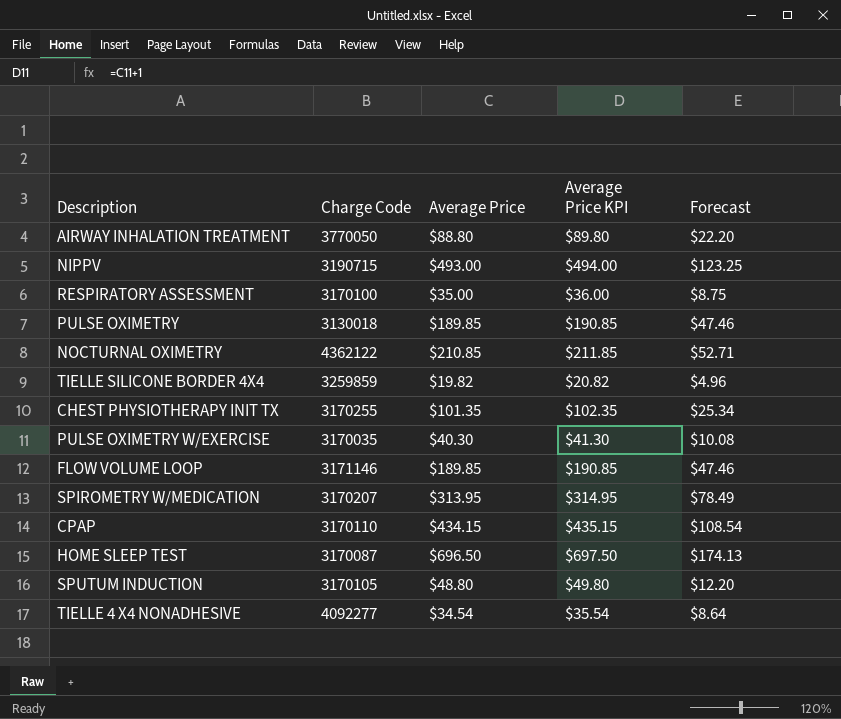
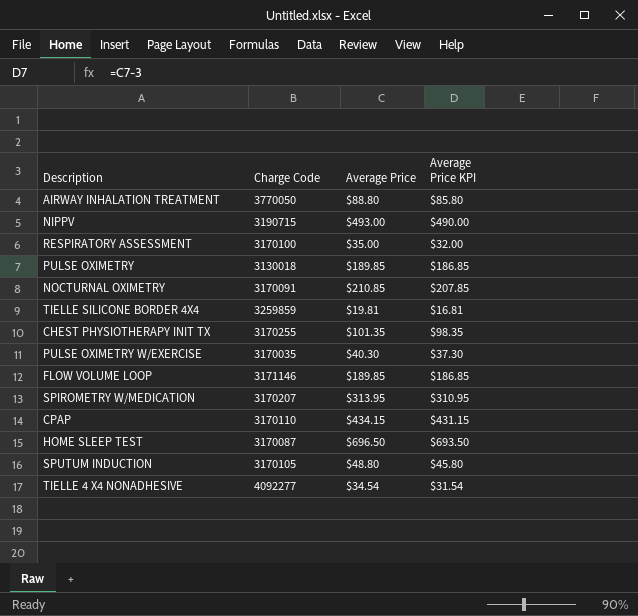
column Forecast | formula: [Average Price] * 0.25 -> none
column Average Price KPI | formula: [Average Price] + 1 -> [Average Price] - 3
NOCTURNAL OXIMETRY | Charge Code: 4362122 -> 3170091
TIELLE SILICONE BORDER 4X4 | Average Price: $19.82 -> $19.81

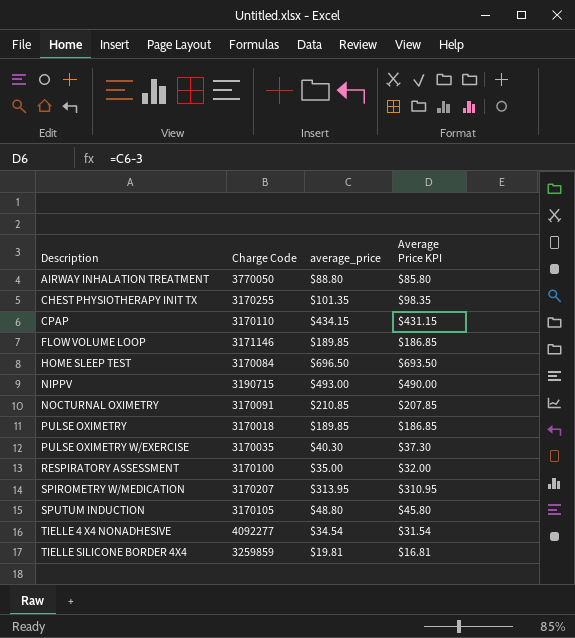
row order: none -> Description ascending
column name: Average Price -> average_price
HOME SLEEP TEST | Charge Code: 3170087 -> 3170084
PULSE OXIMETRY | Charge Code: 3130018 -> 3170018

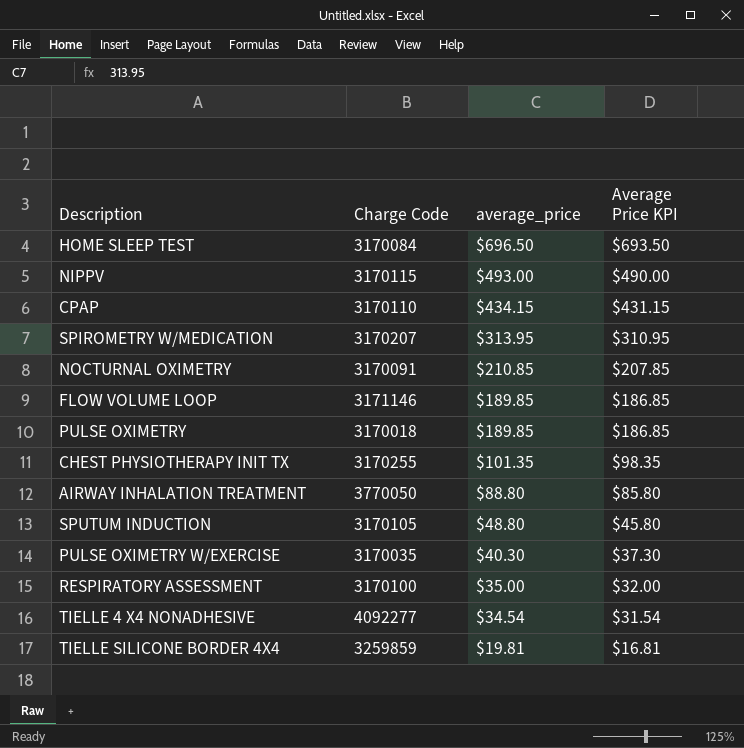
row order: Description ascending -> average_price descending
NIPPV | Charge Code: 3190715 -> 3170115

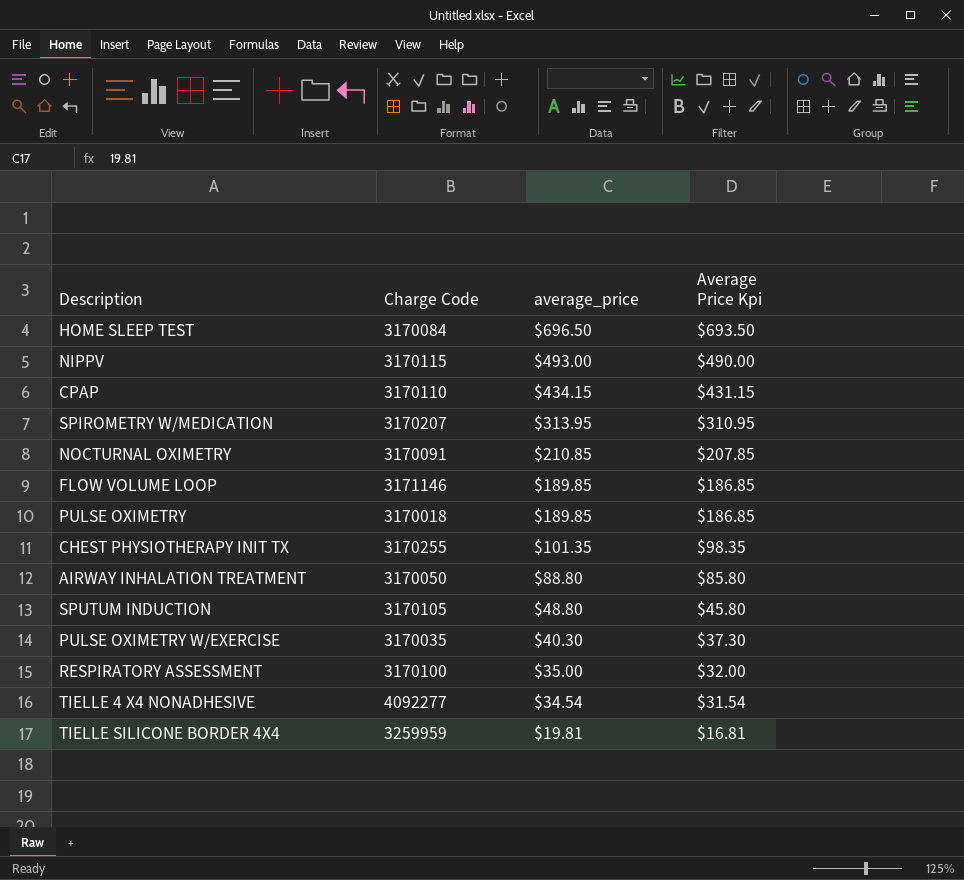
column name: Average Price KPI -> Average Price Kpi
AIRWAY INHALATION TREATMENT | Charge Code: 3770050 -> 3170050
TIELLE SILICONE BORDER 4X4 | Charge Code: 3259859 -> 3259959

